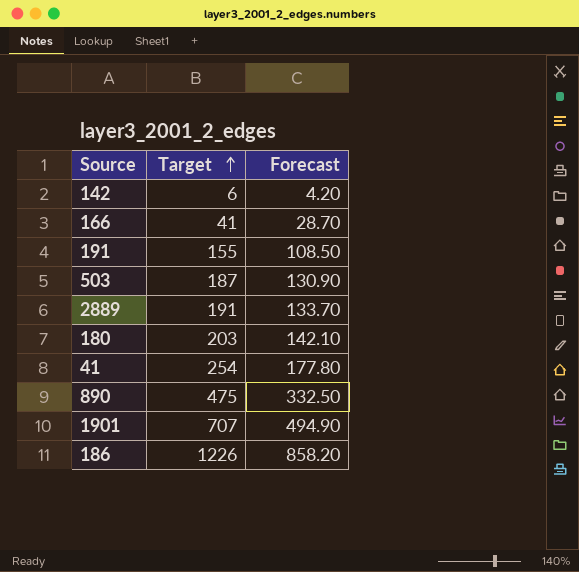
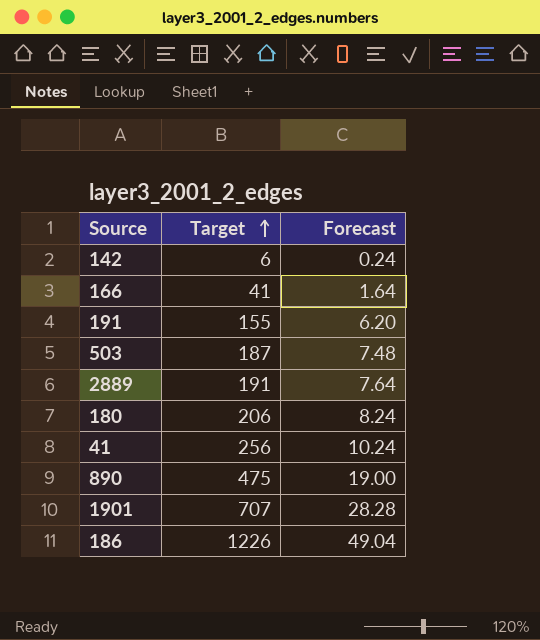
column Forecast | formula: [Target] * 0.7 -> [Target] * 0.04
180 | Target: 203 -> 206
41 | Target: 254 -> 256

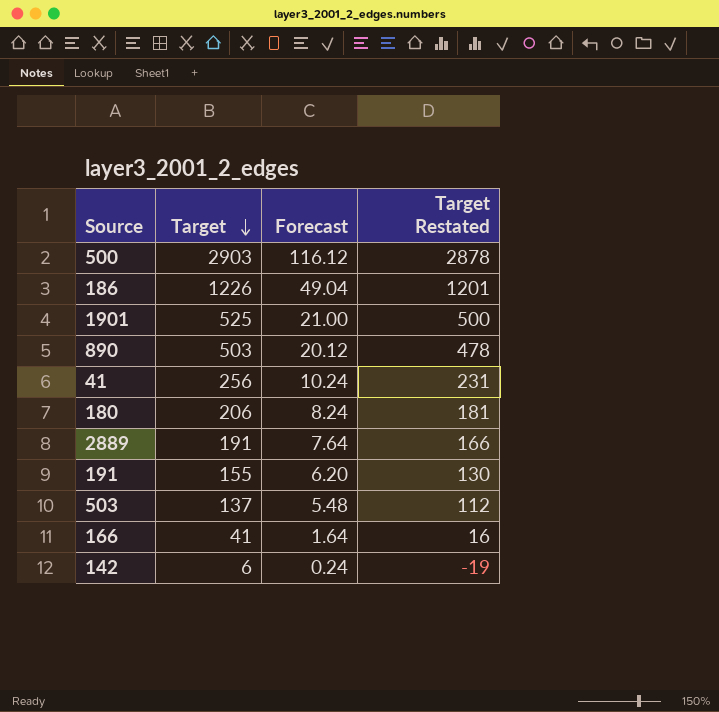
row order: Target ascending -> Target descending
column Target Restated | formula: none -> [Target] - 25
row 500: none -> 2903 | 116.12 | 2878
1901 | Target: 707 -> 525
1901 | Forecast: 28.28 -> 21.00
890 | Target: 475 -> 503
890 | Forecast: 19.00 -> 20.12
503 | Target: 187 -> 137
503 | Forecast: 7.48 -> 5.48

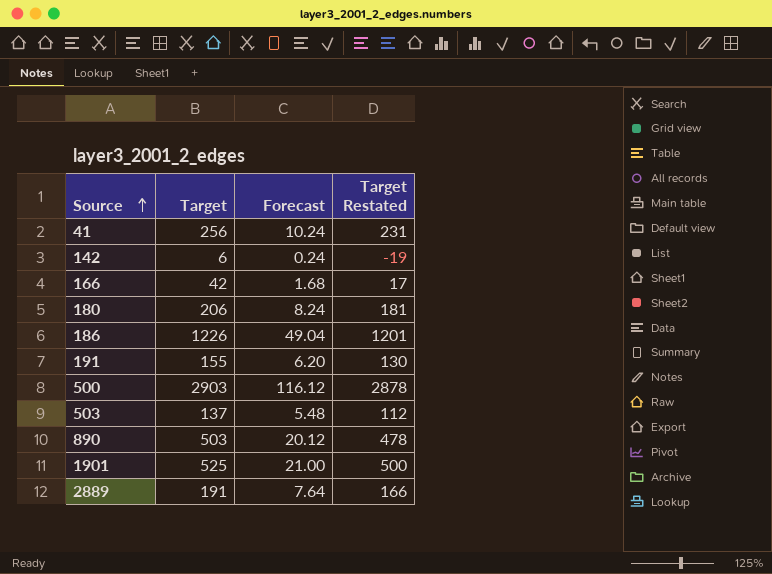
row order: Target descending -> Source ascending
166 | Target: 41 -> 42
166 | Forecast: 1.64 -> 1.68
166 | Target Restated: 16 -> 17

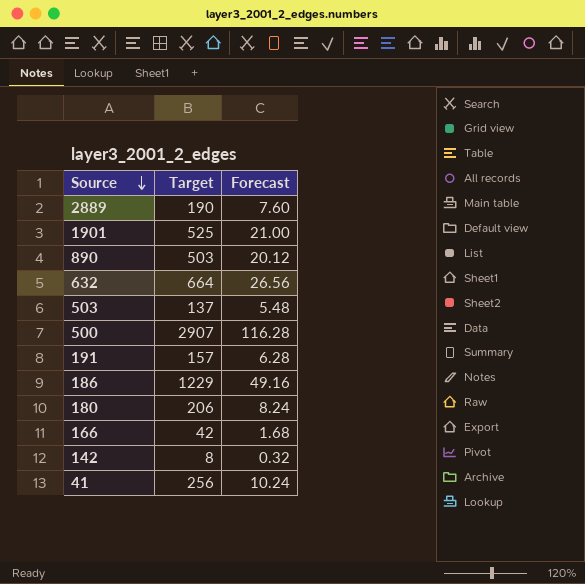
row order: Source ascending -> Source descending
column Target Restated | formula: [Target] - 25 -> none
2889 | Target: 191 -> 190
2889 | Forecast: 7.64 -> 7.60
row 632: none -> 664 | 26.56
500 | Target: 2903 -> 2907
500 | Forecast: 116.12 -> 116.28
191 | Target: 155 -> 157
191 | Forecast: 6.20 -> 6.28
186 | Target: 1226 -> 1229
186 | Forecast: 49.04 -> 49.16
142 | Target: 6 -> 8
142 | Forecast: 0.24 -> 0.32

